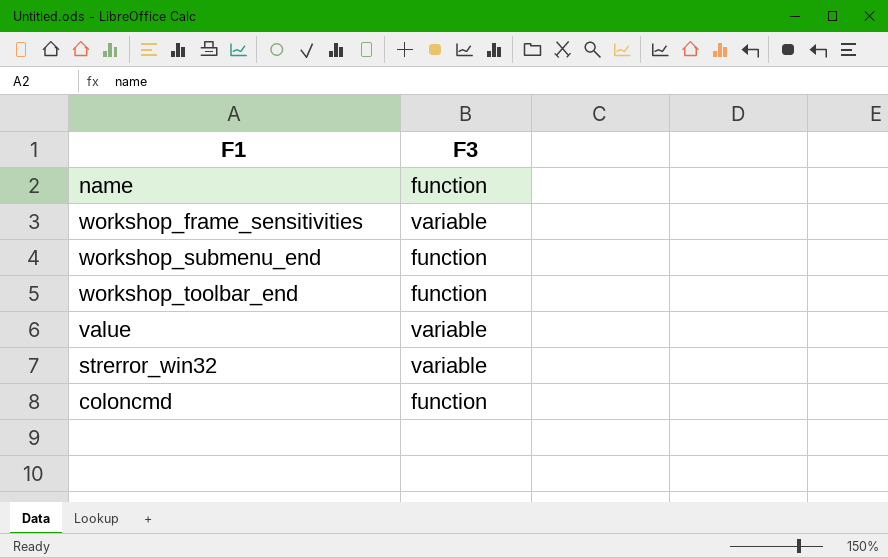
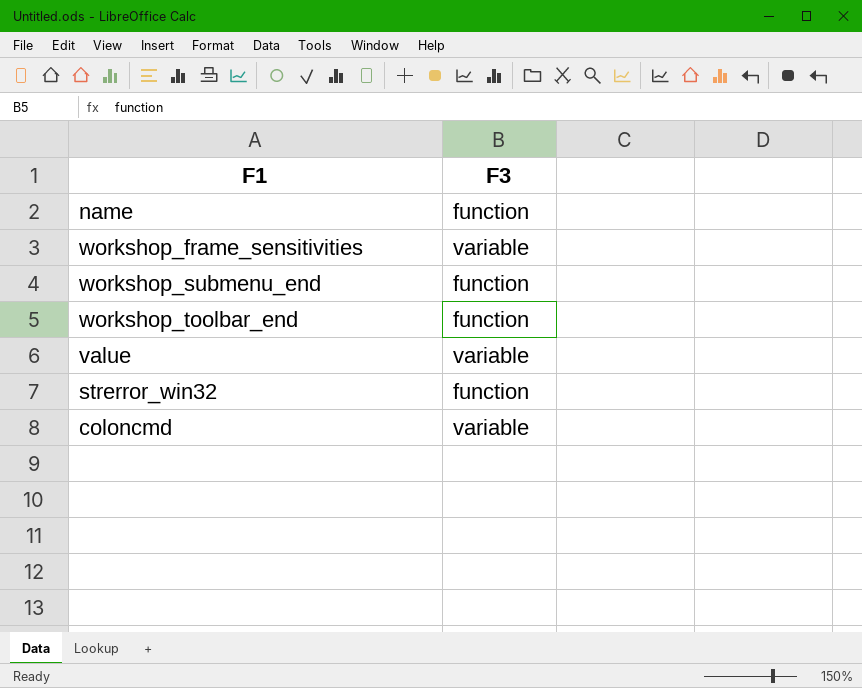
strerror_win32 | F3: variable -> function
coloncmd | F3: function -> variable

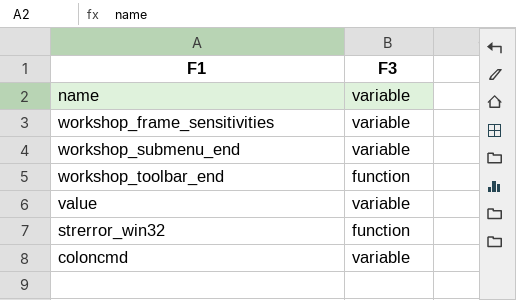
name | F3: function -> variable
workshop_submenu_end | F3: function -> variable

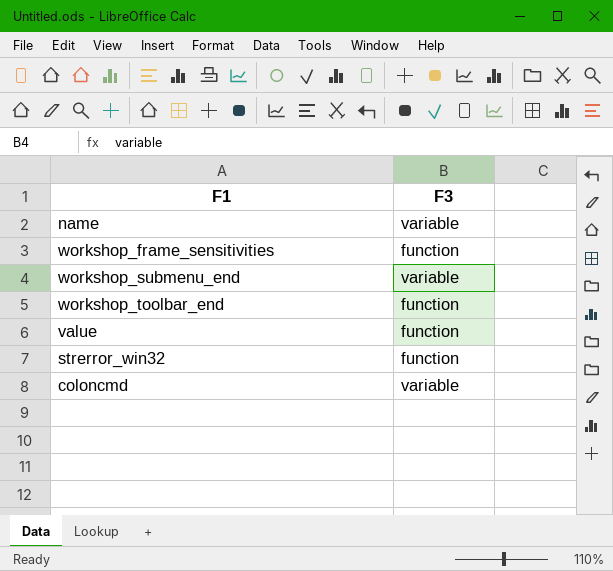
workshop_frame_sensitivities | F3: variable -> function
value | F3: variable -> function

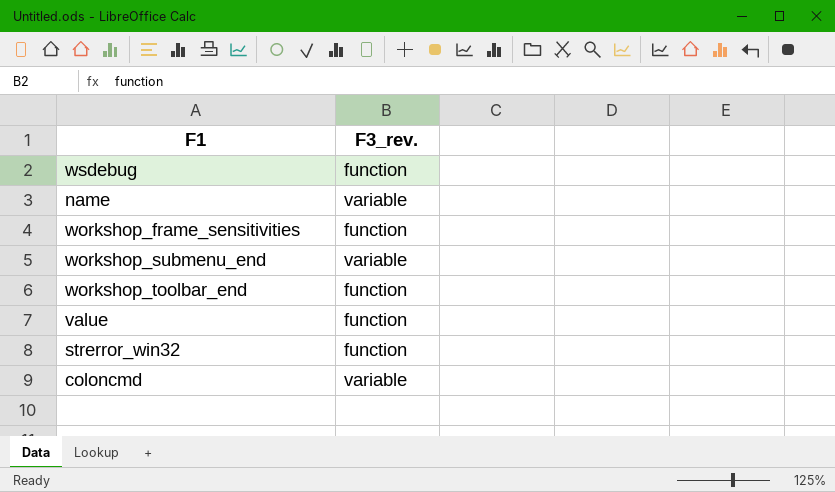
column name: F3 -> F3_rev.
row wsdebug: none -> function

